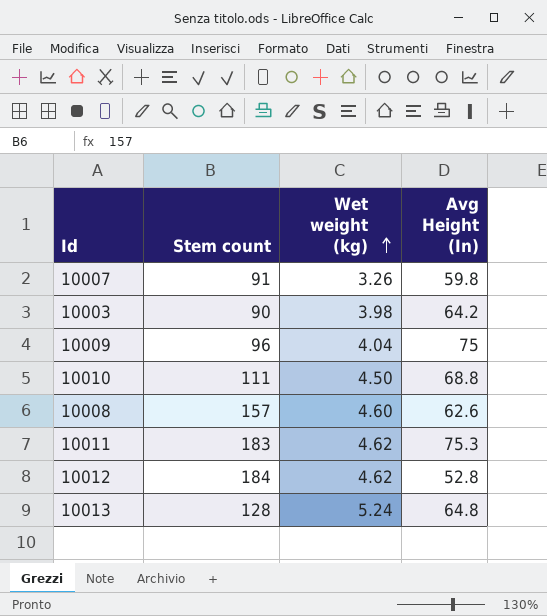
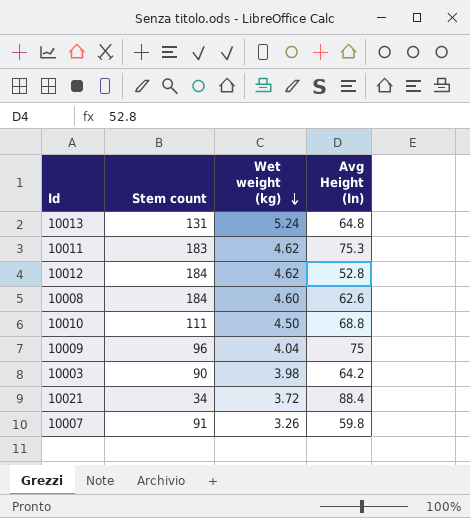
row order: Wet weight (kg) ascending -> Wet weight (kg) descending
10013 | Stem count: 128 -> 131
10008 | Stem count: 157 -> 184
row 10021: none -> 34 | 3.72 | 88.4

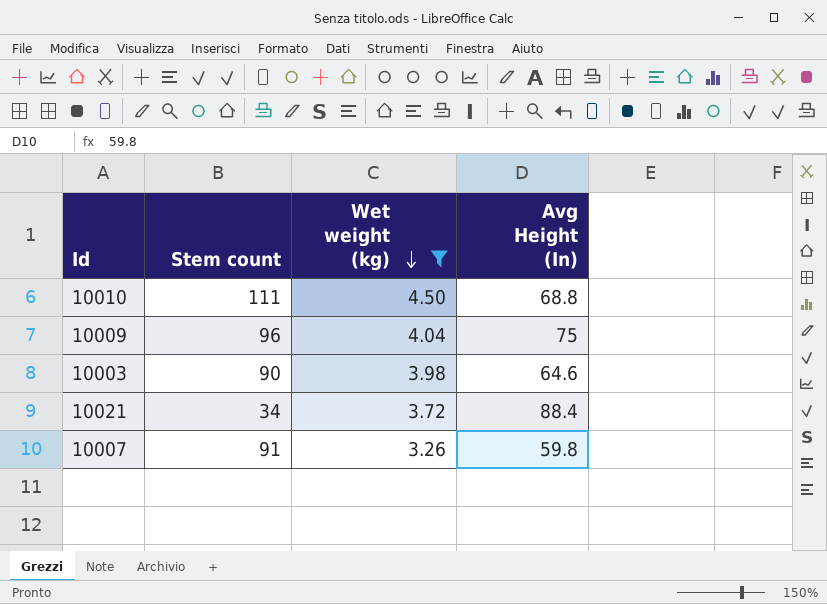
filter: none -> Wet weight (kg) <= 4.50
10003 | Avg Height (In): 64.2 -> 64.6

